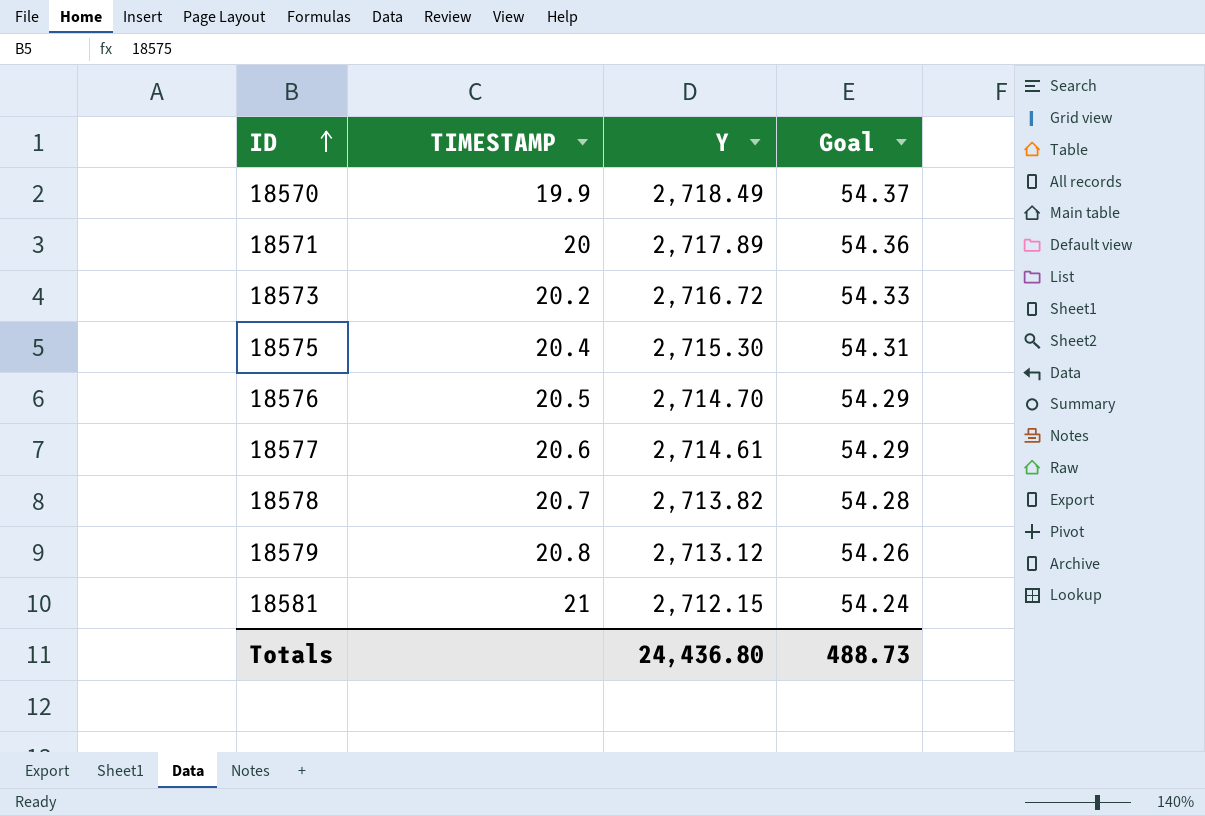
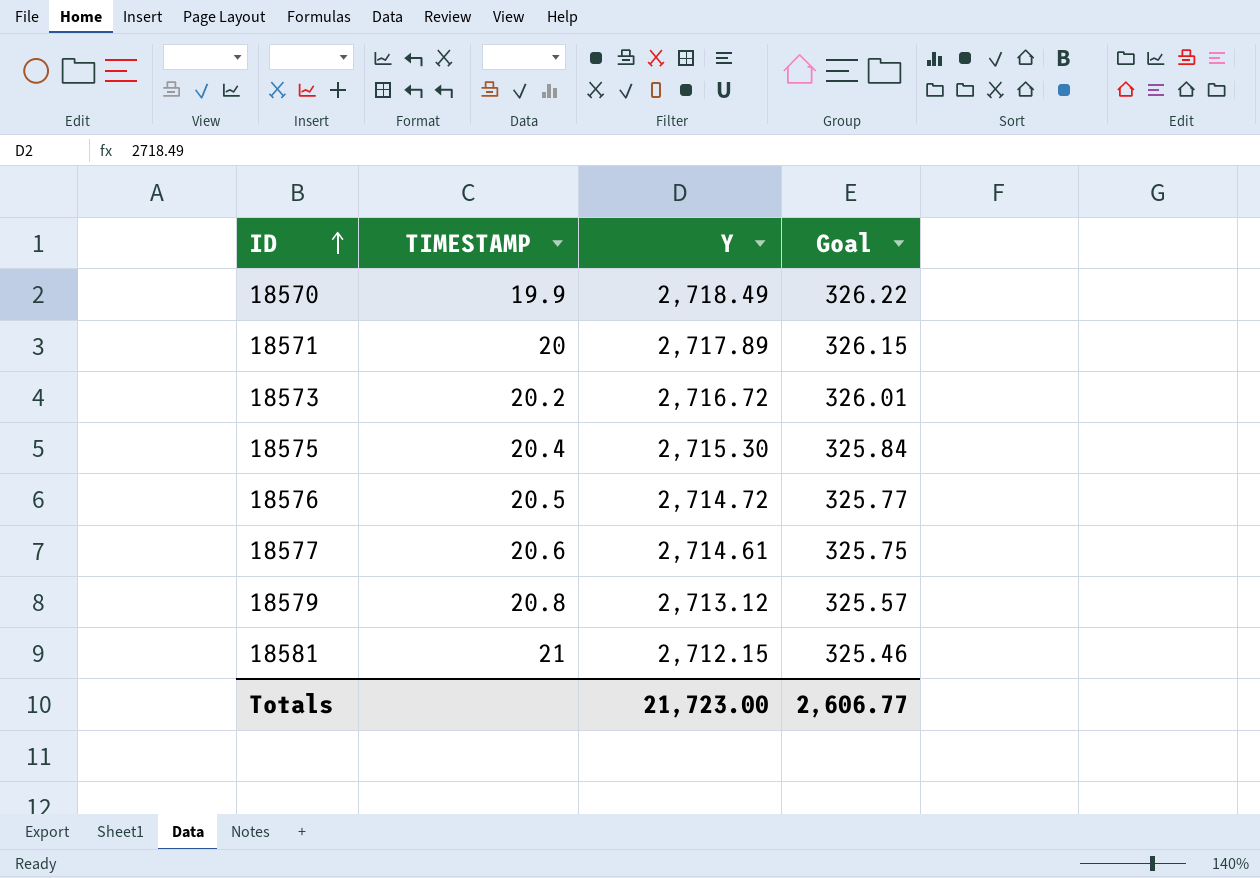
column Goal | formula: [Y] * 0.02 -> [Y] * 0.12
row 18578: 20.7 | 2,713.82 | 54.28 -> none
18576 | Y: 2,714.70 -> 2,714.72
Totals | Y: 24,436.80 -> 21,723.00
Totals | Goal: 488.73 -> 2,606.77

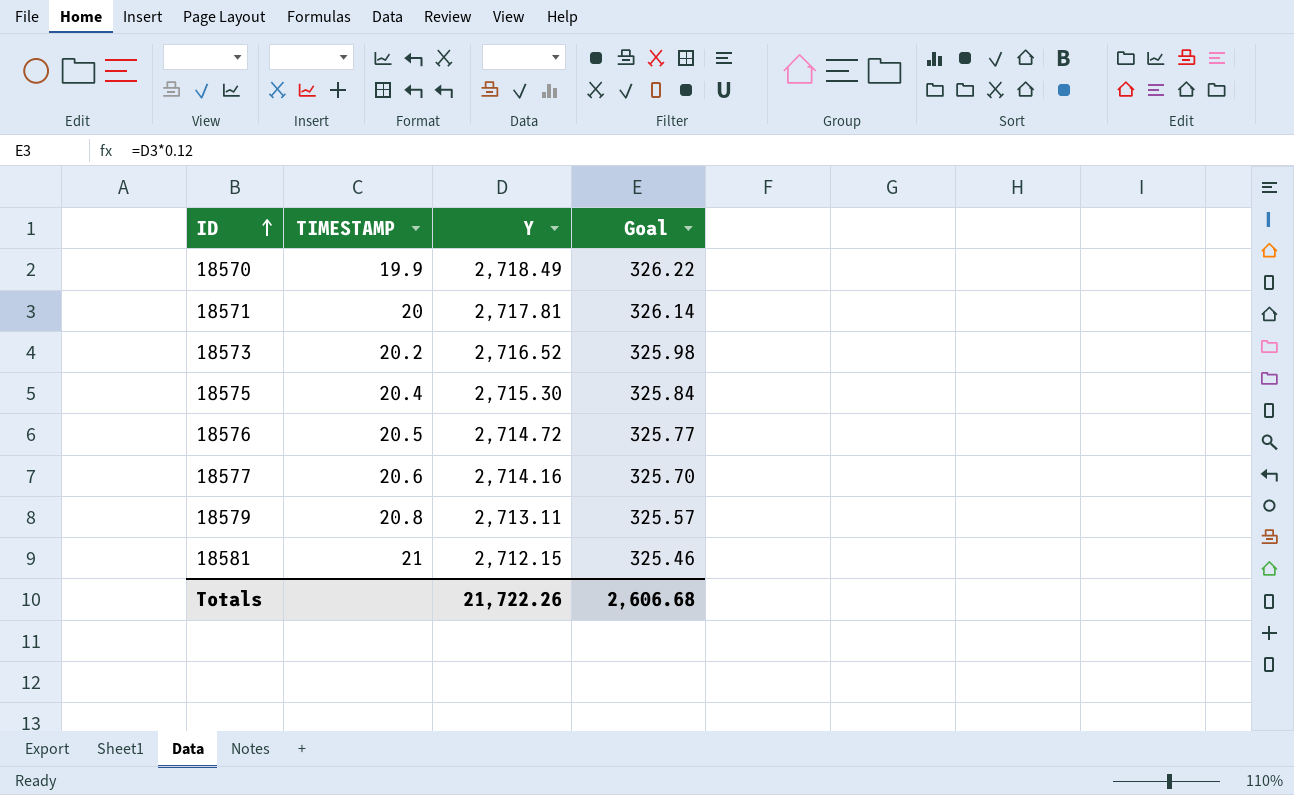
18571 | Y: 2,717.89 -> 2,717.81
18571 | Goal: 326.15 -> 326.14
18573 | Y: 2,716.72 -> 2,716.52
18573 | Goal: 326.01 -> 325.98
18577 | Y: 2,714.61 -> 2,714.16
18577 | Goal: 325.75 -> 325.70
18579 | Y: 2,713.12 -> 2,713.11
Totals | Y: 21,723.00 -> 21,722.26
Totals | Goal: 2,606.77 -> 2,606.68

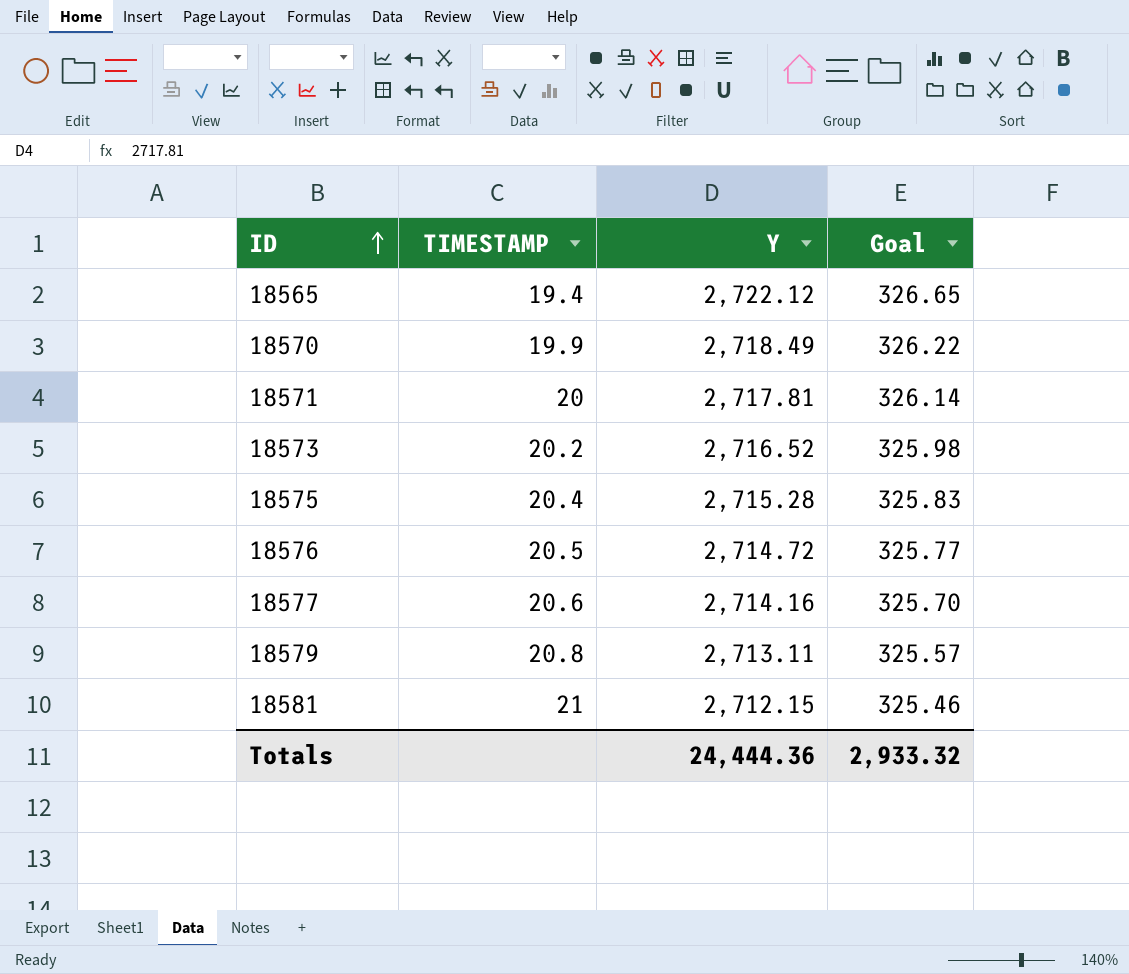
row 18565: none -> 19.4 | 2,722.12 | 326.65
18575 | Y: 2,715.30 -> 2,715.28
18575 | Goal: 325.84 -> 325.83
Totals | Y: 21,722.26 -> 24,444.36
Totals | Goal: 2,606.68 -> 2,933.32

